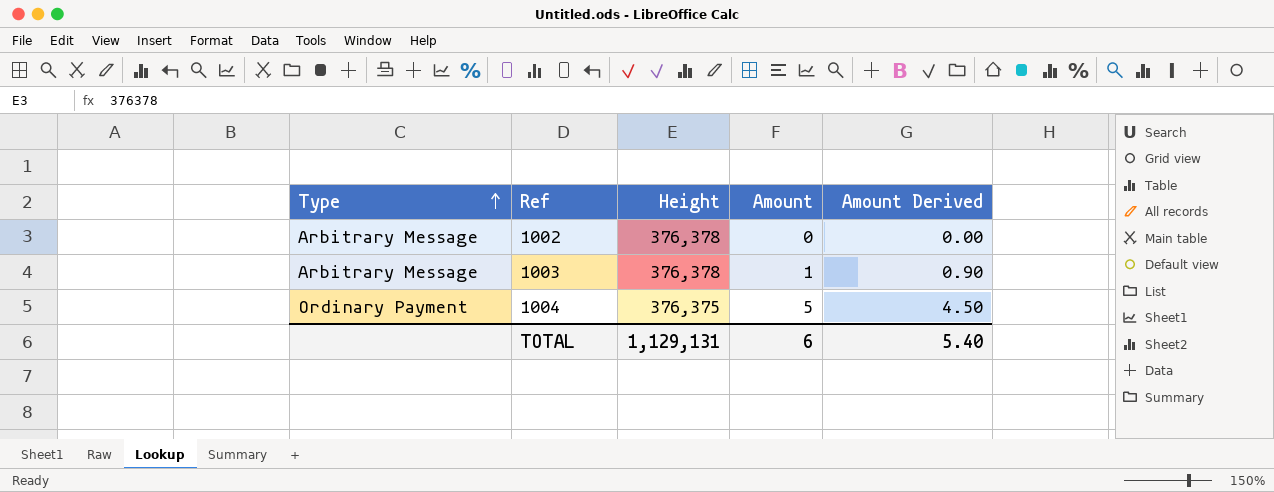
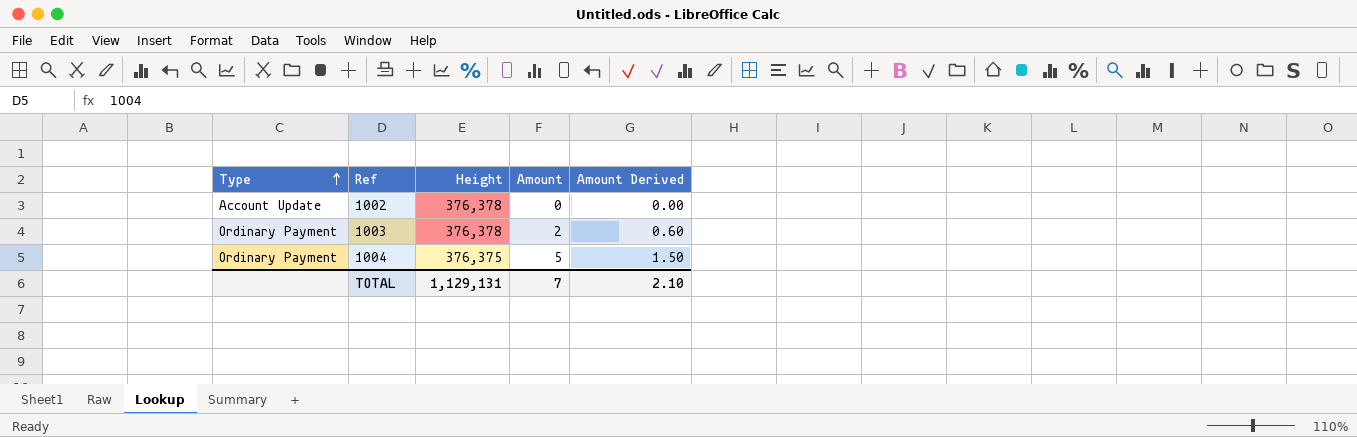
column Amount Derived | formula: [Amount] * 0.9 -> [Amount] * 0.3
1002 | Type: Arbitrary Message -> Account Update
1003 | Type: Arbitrary Message -> Ordinary Payment
1003 | Amount: 1 -> 2
TOTAL | Amount: 6 -> 7
TOTAL | Amount Derived: 5.40 -> 2.10

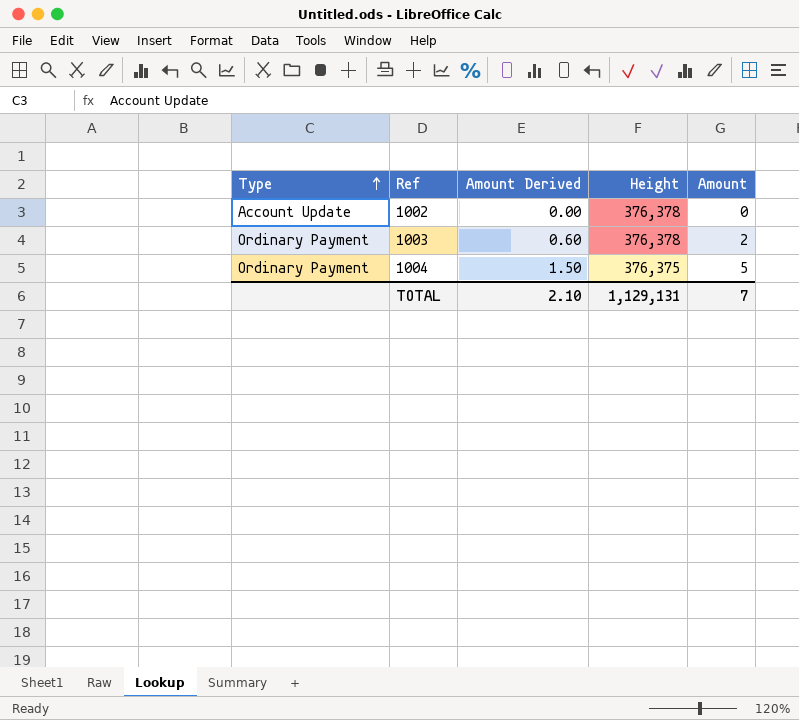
column Amount Derived | position: 5 -> 3

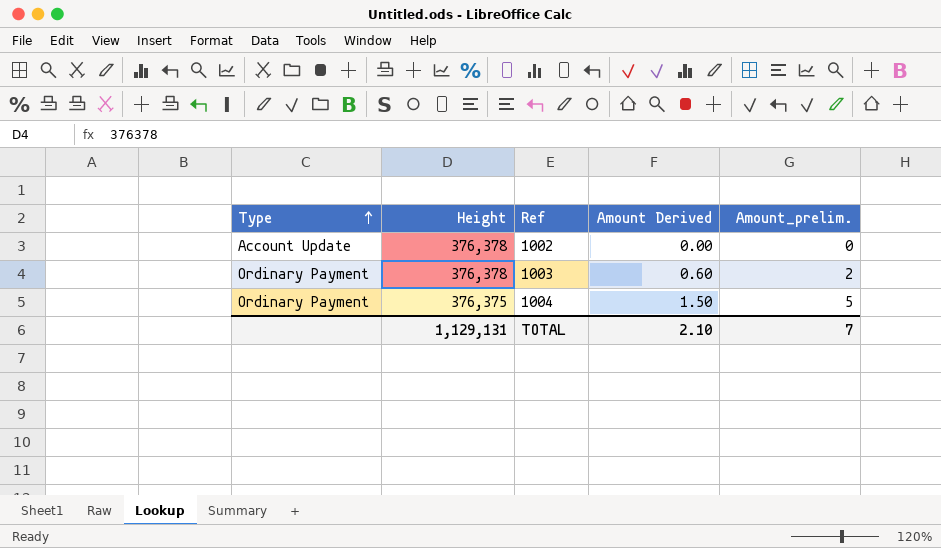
column Height | position: 4 -> 2
column name: Amount -> Amount_prelim.

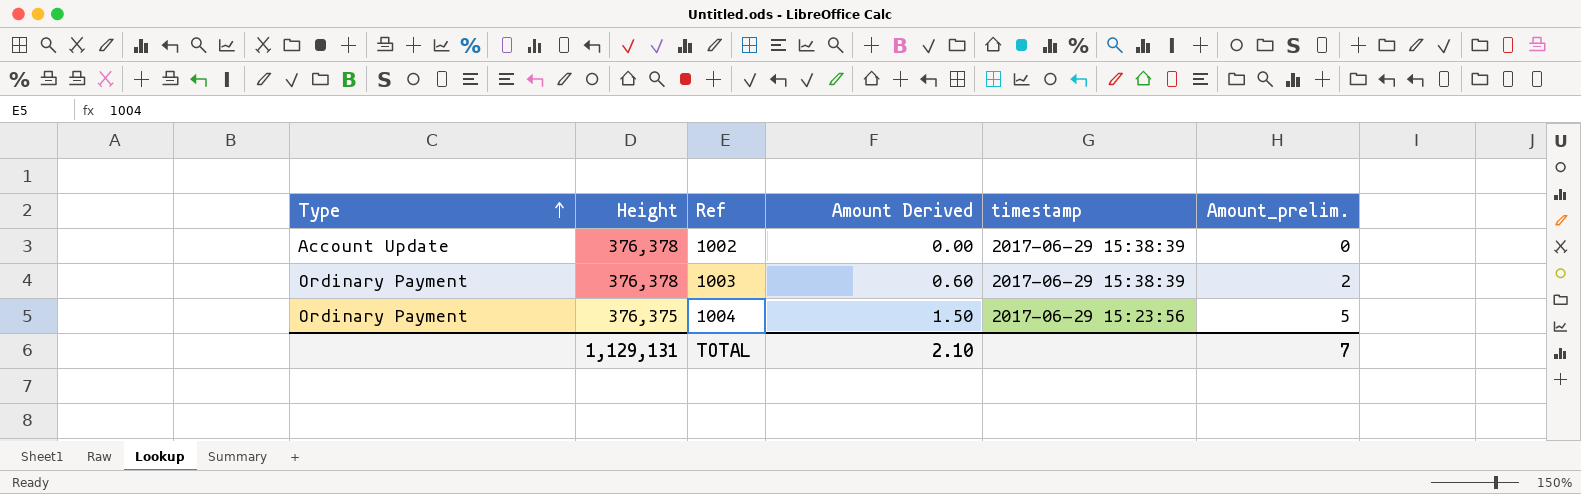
column timestamp | position: none -> 5

